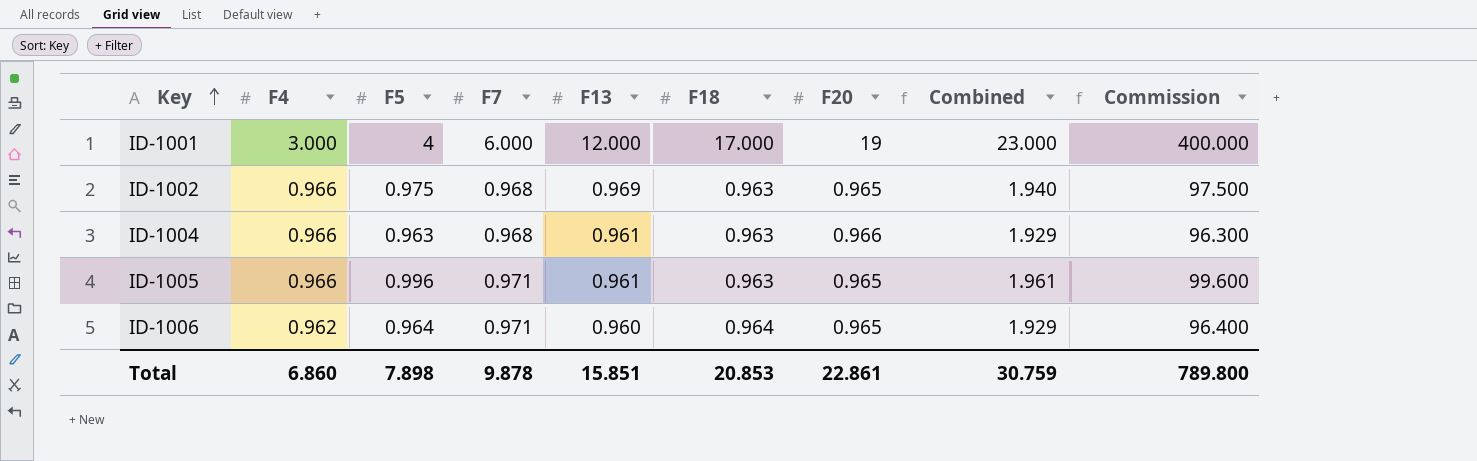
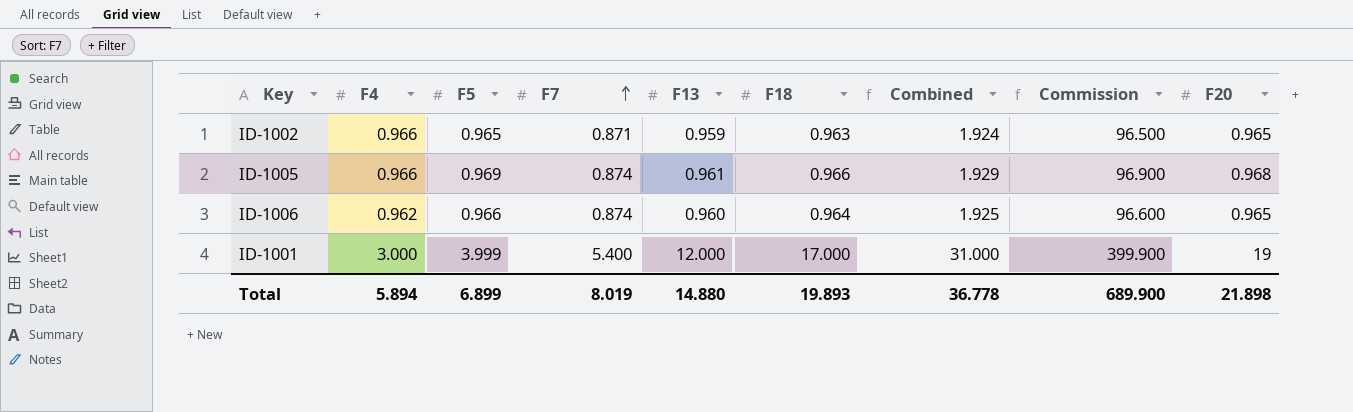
row order: Key ascending -> F7 ascending
column Combined | formula: [F5] + [F20] -> [F13] + [F20]
column F20 | position: 7 -> 9
row ID-1004: 0.966 | 0.963 | 0.968 | 0.961 | 0.963 | 0.966 | 1.929 | 96.300 -> none
ID-1002 | F5: 0.975 -> 0.965
ID-1002 | F7: 0.968 -> 0.871
ID-1002 | F13: 0.969 -> 0.959
ID-1002 | Commission: 97.500 -> 96.500
ID-1005 | F5: 0.996 -> 0.969
ID-1005 | F7: 0.971 -> 0.874
ID-1005 | F18: 0.963 -> 0.966
ID-1005 | Commission: 99.600 -> 96.900
ID-1005 | F20: 0.965 -> 0.968
ID-1006 | F5: 0.964 -> 0.966
ID-1006 | F7: 0.971 -> 0.874
ID-1006 | Commission: 96.400 -> 96.600
ID-1001 | F5: 4 -> 3.999
ID-1001 | F7: 6.000 -> 5.400
ID-1001 | Commission: 400.000 -> 399.900
Total | F4: 6.860 -> 5.894
Total | F5: 7.898 -> 6.899
Total | F7: 9.878 -> 8.019
Total | F13: 15.851 -> 14.880
Total | F18: 20.853 -> 19.893
Total | Combined: 30.759 -> 36.778
Total | Commission: 789.800 -> 689.900
Total | F20: 22.861 -> 21.898

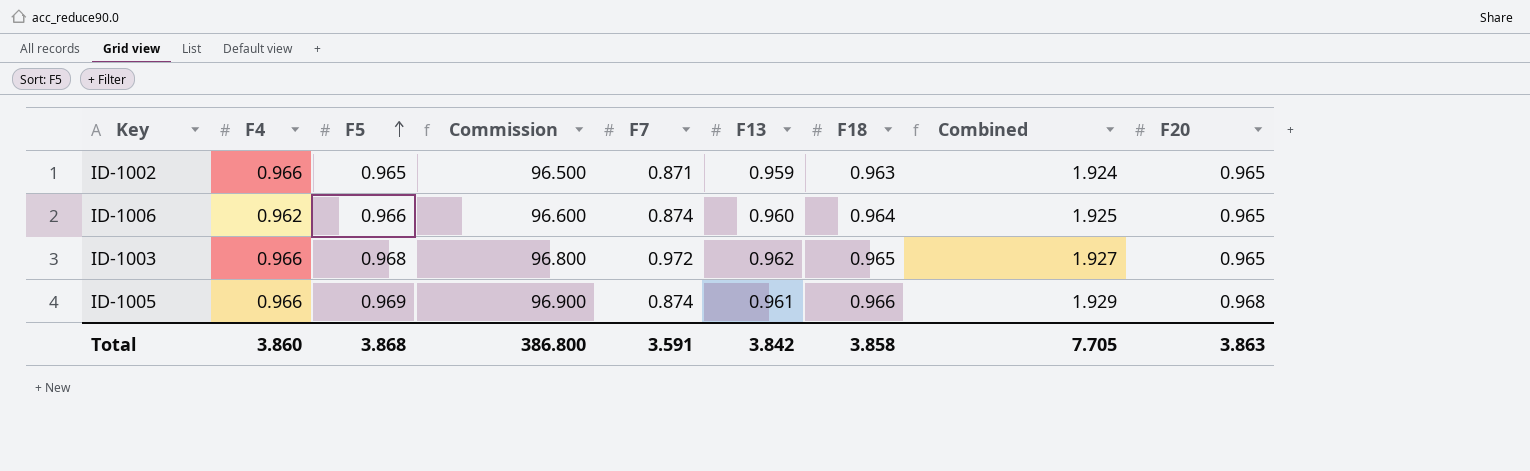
row order: F7 ascending -> F5 ascending
column Commission | position: 8 -> 4
row ID-1001: 3.000 | 3.999 | 5.400 | 12.000 | 17.000 | 31.000 | 399.900 | 19 -> none
row ID-1003: none -> 0.966 | 0.968 | 96.800 | 0.972 | 0.962 | 0.965 | 1.927 | 0.965
Total | F4: 5.894 -> 3.860
Total | F5: 6.899 -> 3.868
Total | Commission: 689.900 -> 386.800
Total | F7: 8.019 -> 3.591
Total | F13: 14.880 -> 3.842
Total | F18: 19.893 -> 3.858
Total | Combined: 36.778 -> 7.705
Total | F20: 21.898 -> 3.863

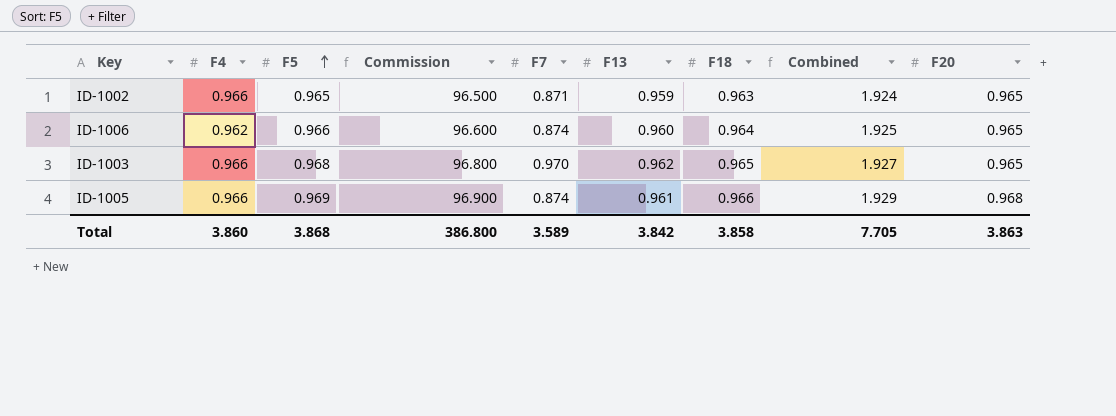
ID-1003 | F7: 0.972 -> 0.970
Total | F7: 3.591 -> 3.589

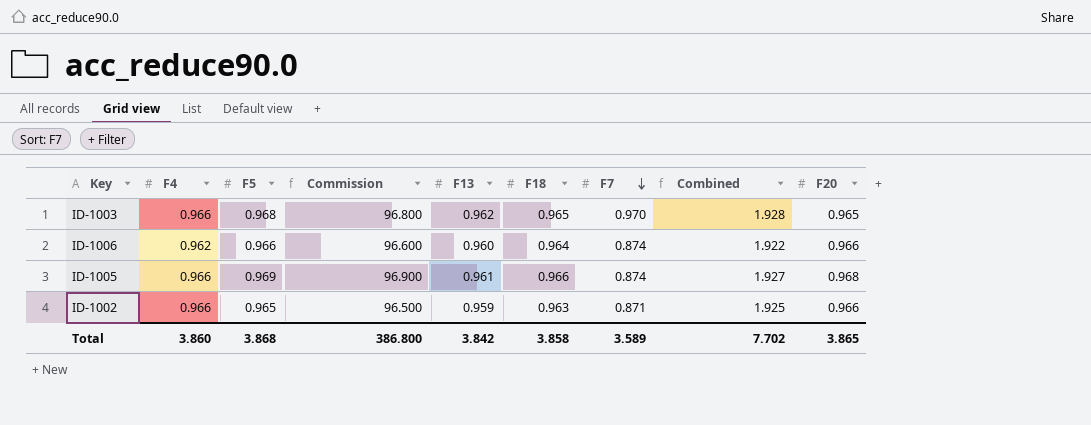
row order: F5 ascending -> F7 descending
column F7 | position: 5 -> 7
column Combined | formula: [F13] + [F20] -> [F4] + [F13]
ID-1006 | F20: 0.965 -> 0.966
ID-1002 | F20: 0.965 -> 0.966
Total | Combined: 7.705 -> 7.702
Total | F20: 3.863 -> 3.865

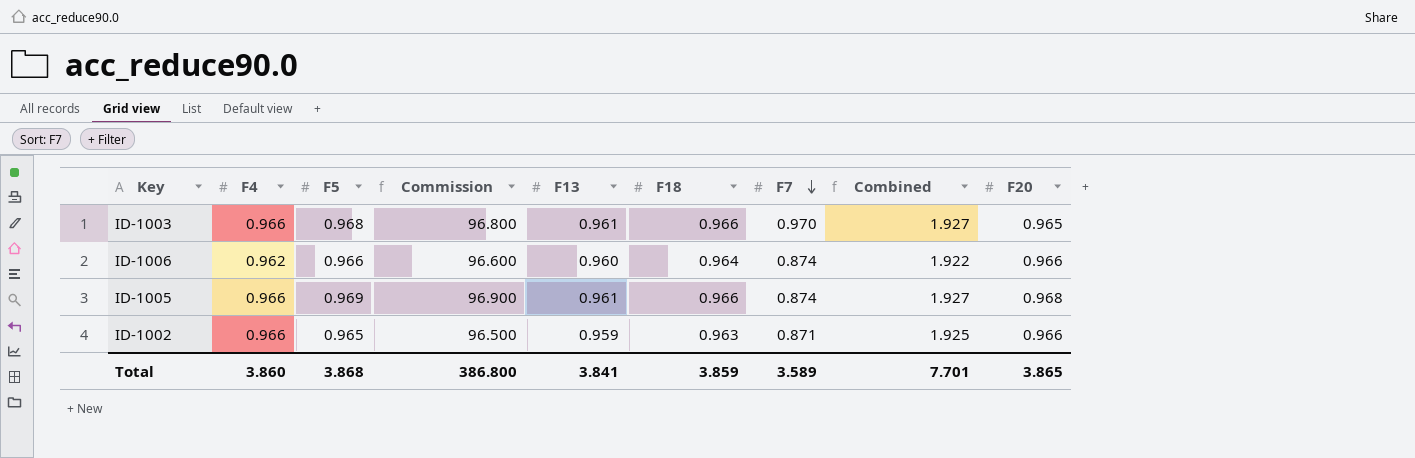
ID-1003 | F13: 0.962 -> 0.961
ID-1003 | F18: 0.965 -> 0.966
ID-1003 | Combined: 1.928 -> 1.927
Total | F13: 3.842 -> 3.841
Total | F18: 3.858 -> 3.859
Total | Combined: 7.702 -> 7.701

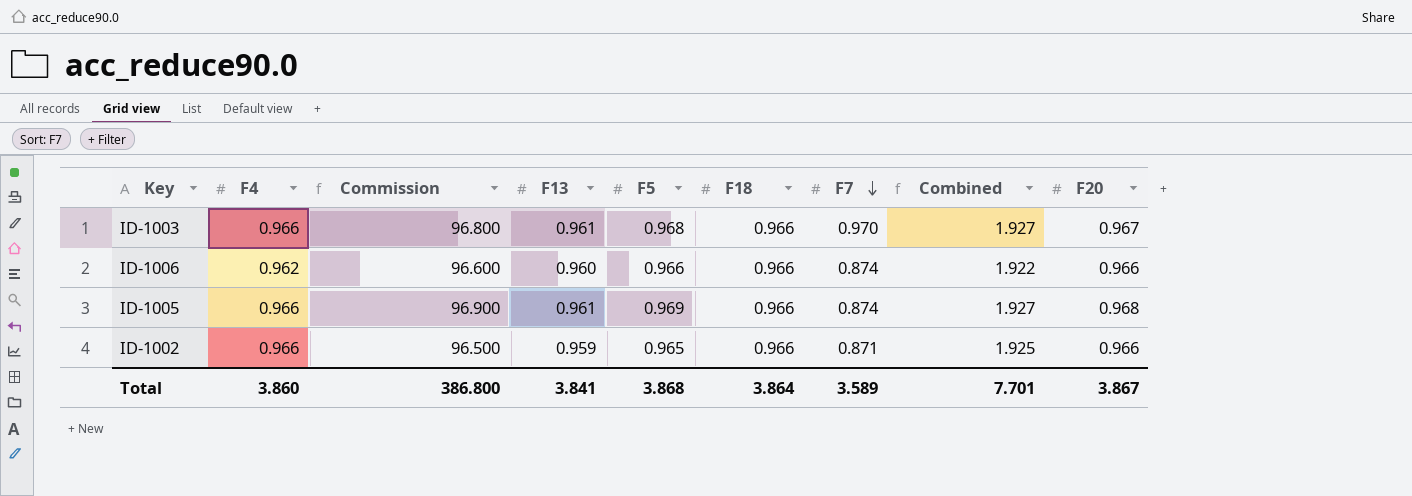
column F5 | position: 3 -> 5
ID-1003 | F20: 0.965 -> 0.967
ID-1006 | F18: 0.964 -> 0.966
ID-1002 | F18: 0.963 -> 0.966
Total | F18: 3.859 -> 3.864
Total | F20: 3.865 -> 3.867

